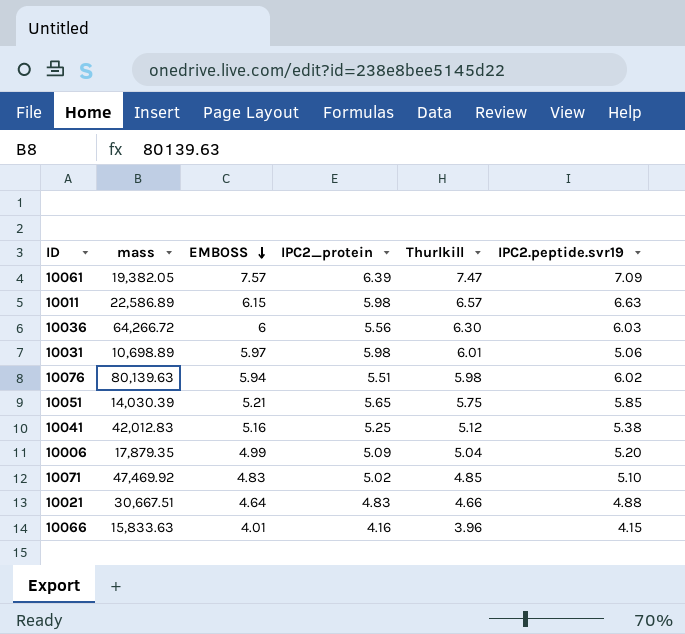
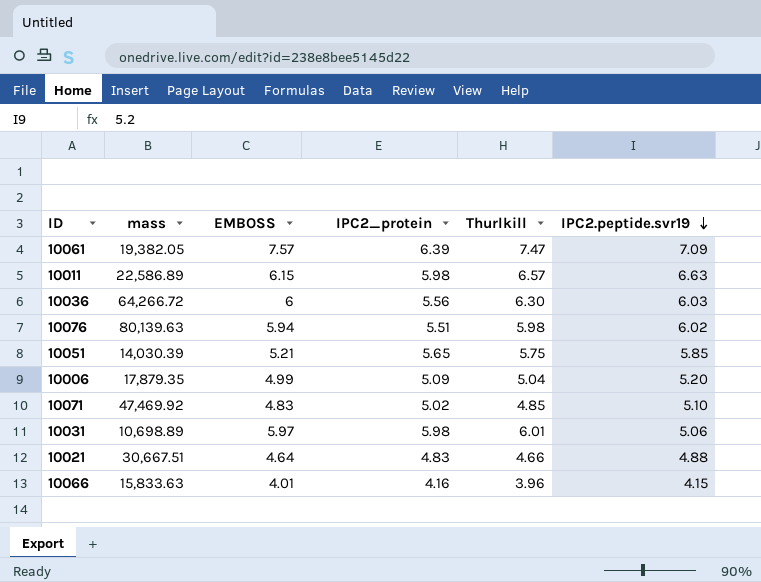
row order: EMBOSS descending -> IPC2.peptide.svr19 descending
row 10041: 42,012.83 | 5.16 | 5.25 | 5.12 | 5.38 -> none

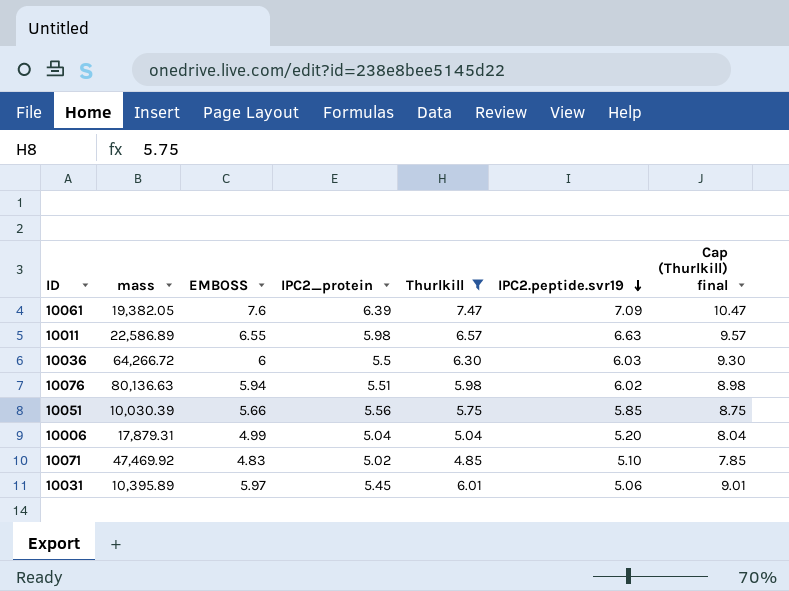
filter: none -> Thurlkill >= 4.85
column Cap (Thurlkill) final | formula: none -> [Thurlkill] + 3
10061 | EMBOSS: 7.57 -> 7.6
10011 | EMBOSS: 6.15 -> 6.55
10036 | IPC2_protein: 5.56 -> 5.5
10076 | mass: 80,139.63 -> 80,136.63
10051 | mass: 14,030.39 -> 10,030.39
10051 | EMBOSS: 5.21 -> 5.66
10051 | IPC2_protein: 5.65 -> 5.56
10006 | mass: 17,879.35 -> 17,879.31
10006 | IPC2_protein: 5.09 -> 5.04
10031 | mass: 10,698.89 -> 10,395.89
10031 | IPC2_protein: 5.98 -> 5.45

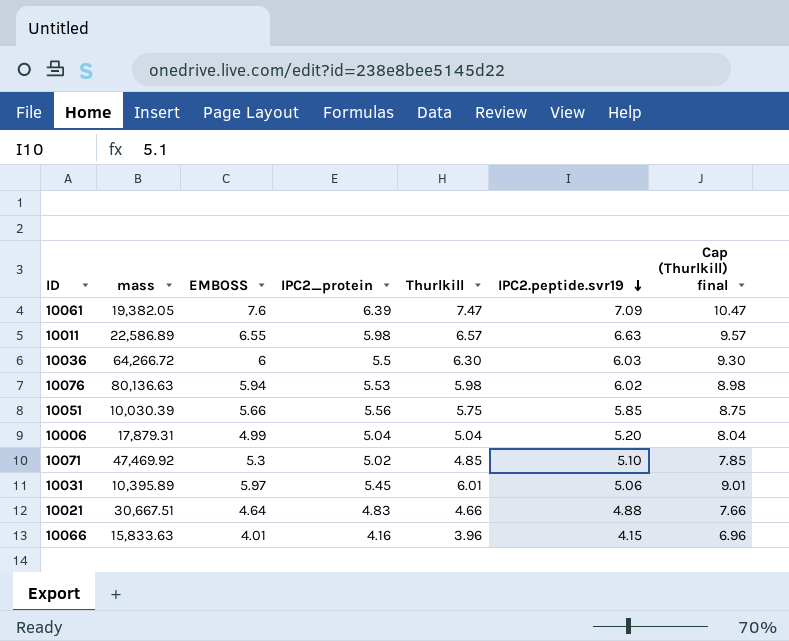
filter: Thurlkill >= 4.85 -> none
10076 | IPC2_protein: 5.51 -> 5.53
10071 | EMBOSS: 4.83 -> 5.3

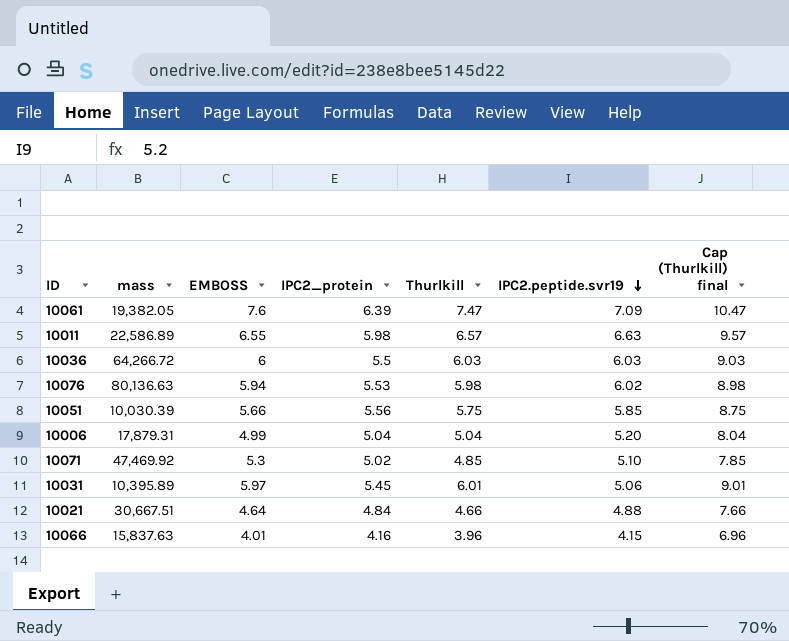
10036 | Thurlkill: 6.30 -> 6.03
10036 | Cap (Thurlkill) final: 9.30 -> 9.03
10021 | IPC2_protein: 4.83 -> 4.84
10066 | mass: 15,833.63 -> 15,837.63

